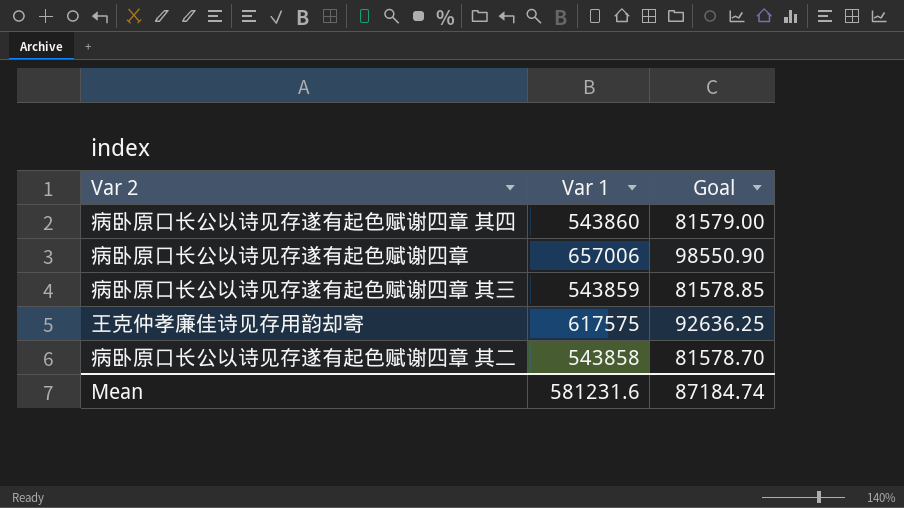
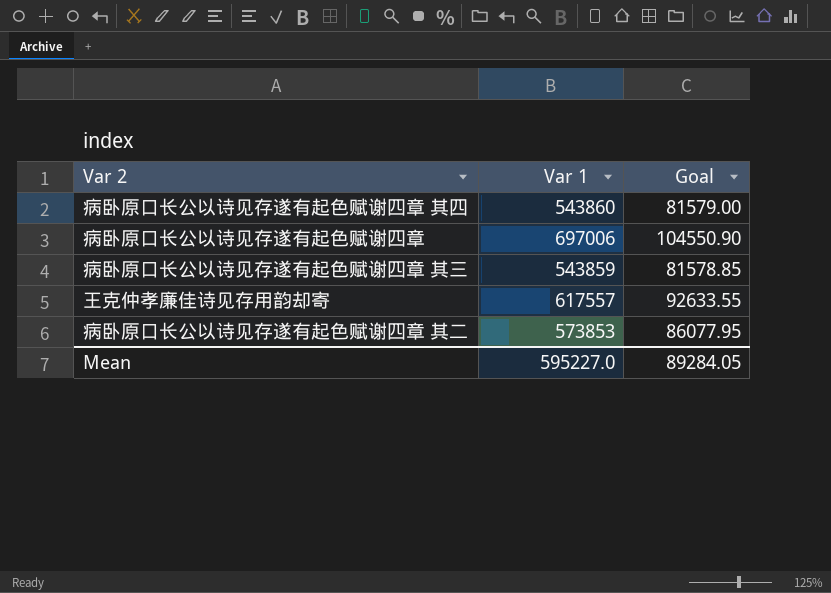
病卧原口长公以诗见存遂有起色赋谢四章 | Var 1: 657006 -> 697006
病卧原口长公以诗见存遂有起色赋谢四章 | Goal: 98550.90 -> 104550.90
王克仲孝廉佳诗见存用韵却寄 | Var 1: 617575 -> 617557
王克仲孝廉佳诗见存用韵却寄 | Goal: 92636.25 -> 92633.55
病卧原口长公以诗见存遂有起色赋谢四章 其二 | Var 1: 543858 -> 573853
病卧原口长公以诗见存遂有起色赋谢四章 其二 | Goal: 81578.70 -> 86077.95
Mean | Var 1: 581231.6 -> 595227.0
Mean | Goal: 87184.74 -> 89284.05

